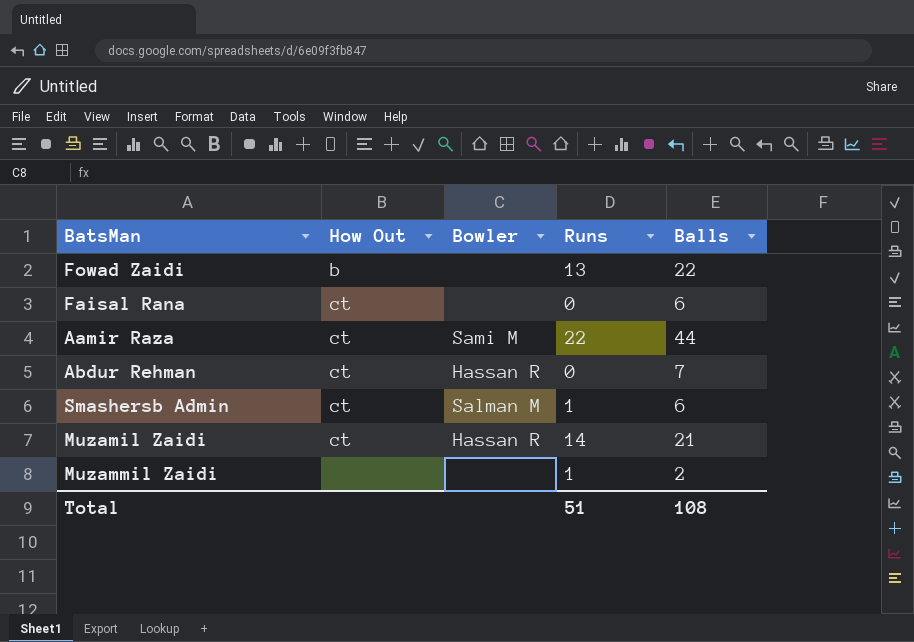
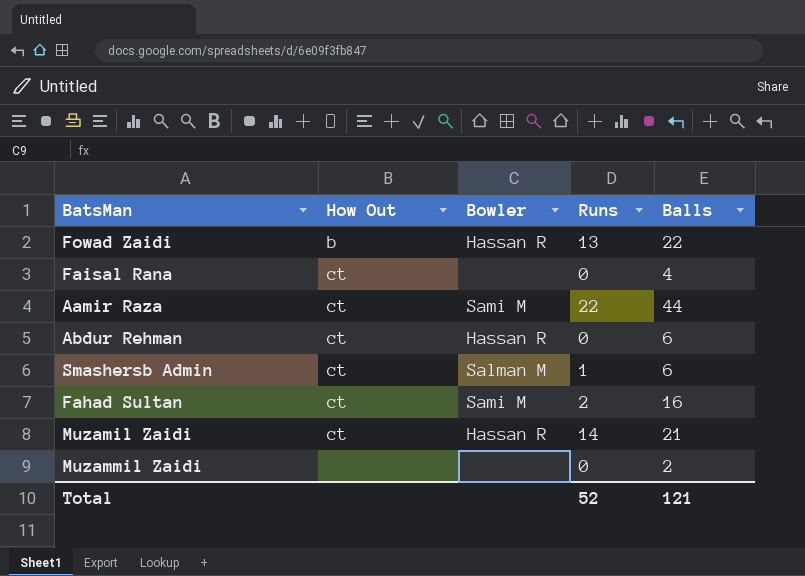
Fowad Zaidi | Bowler: none -> Hassan R
Faisal Rana | Balls: 6 -> 4
Abdur Rehman | Balls: 7 -> 6
row Fahad Sultan: none -> ct | Sami M | 2 | 16
Muzammil Zaidi | Runs: 1 -> 0
Total | Runs: 51 -> 52
Total | Balls: 108 -> 121

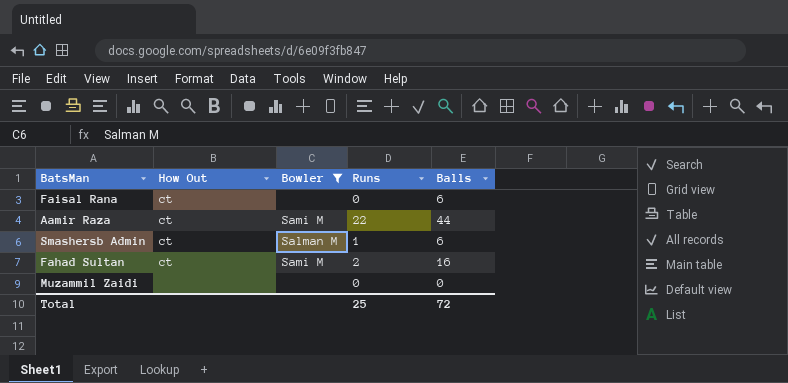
filter: none -> Bowler != Hassan R
Faisal Rana | Balls: 4 -> 6
Muzammil Zaidi | Balls: 2 -> 0
Total | Runs: 52 -> 25
Total | Balls: 121 -> 72

